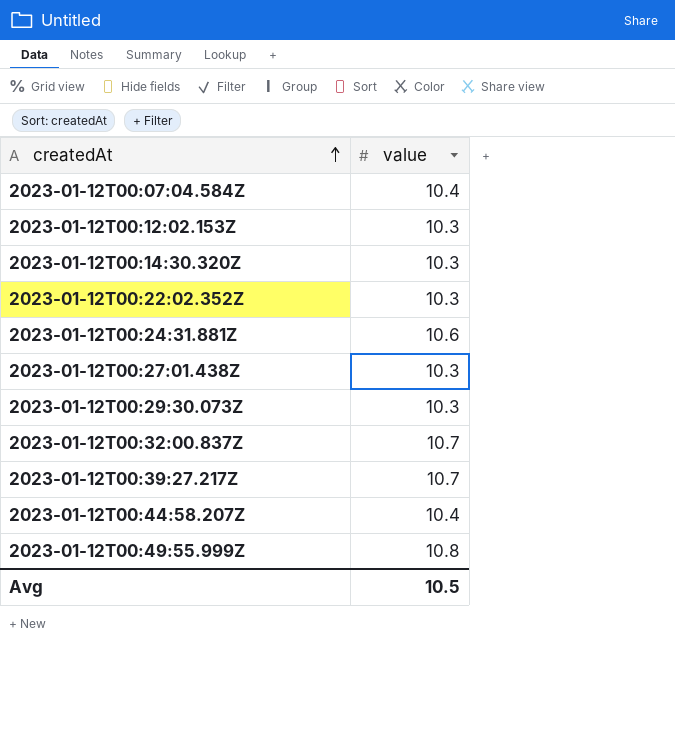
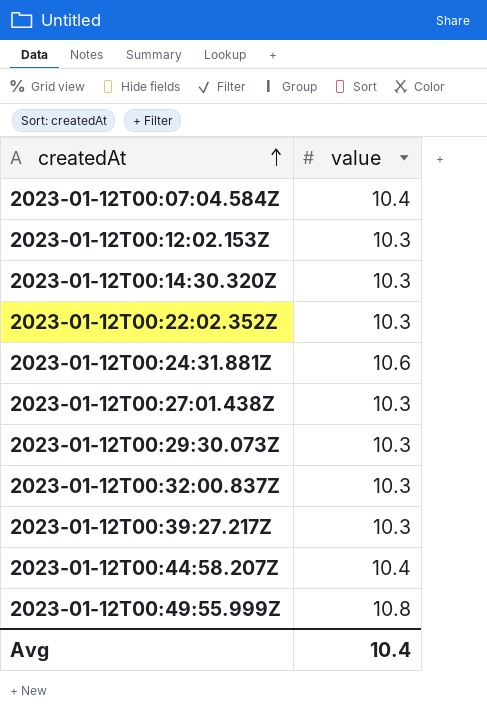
2023-01-12T00:32:00.837Z | value: 10.7 -> 10.3
2023-01-12T00:39:27.217Z | value: 10.7 -> 10.3
Avg | value: 10.5 -> 10.4

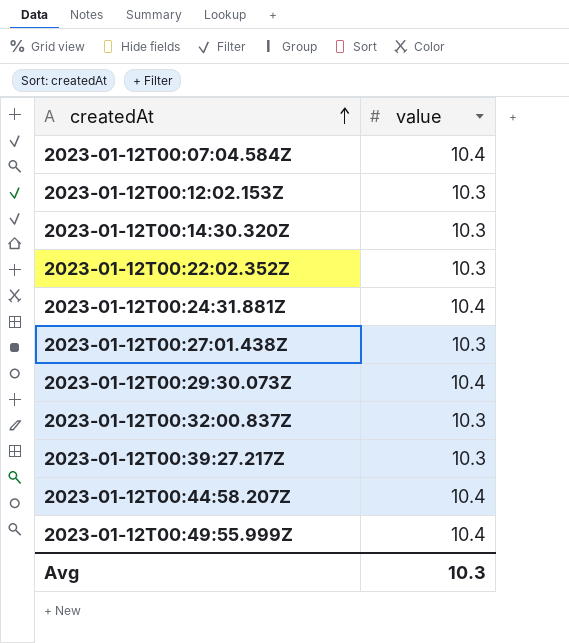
2023-01-12T00:24:31.881Z | value: 10.6 -> 10.4
2023-01-12T00:29:30.073Z | value: 10.3 -> 10.4
2023-01-12T00:49:55.999Z | value: 10.8 -> 10.4
Avg | value: 10.4 -> 10.3

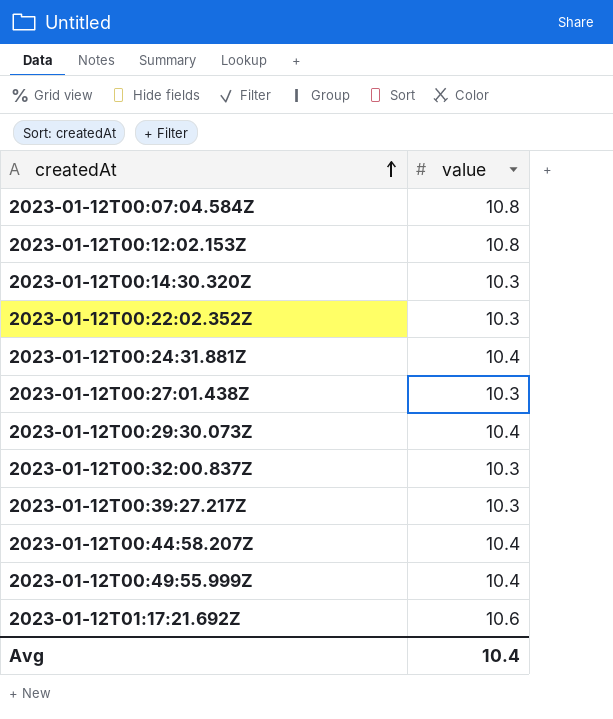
2023-01-12T00:07:04.584Z | value: 10.4 -> 10.8
2023-01-12T00:12:02.153Z | value: 10.3 -> 10.8
row 2023-01-12T01:17:21.692Z: none -> 10.6
Avg | value: 10.3 -> 10.4

